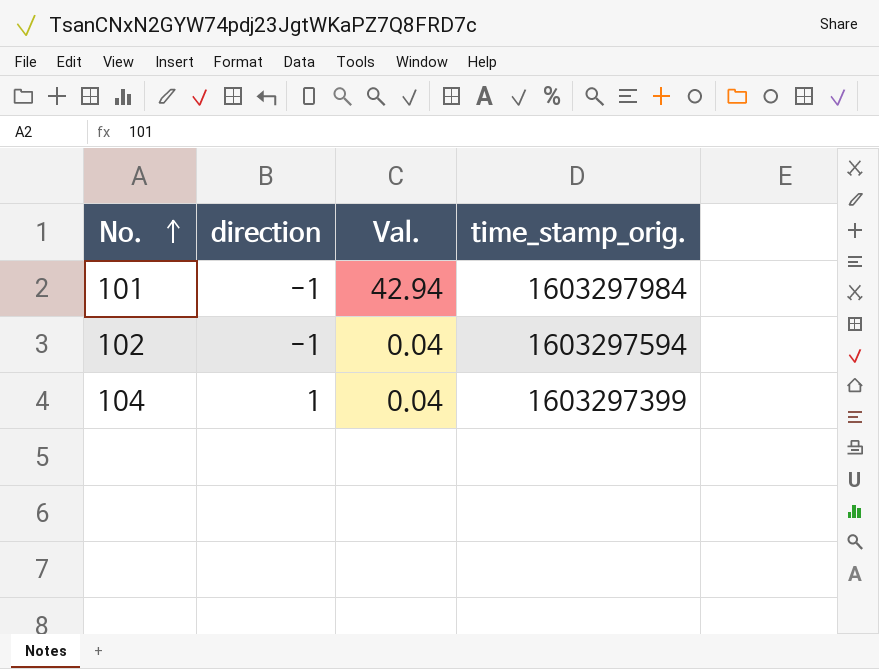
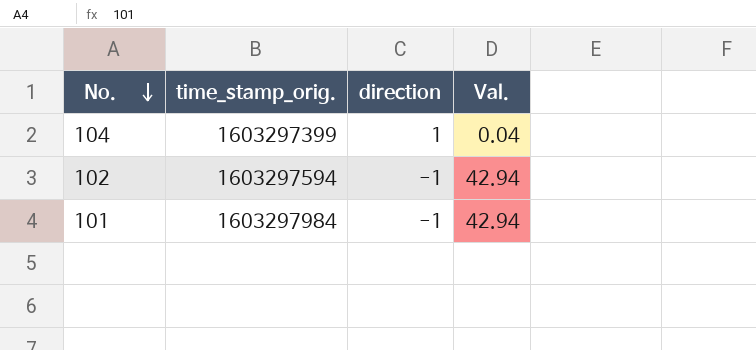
row order: No. ascending -> No. descending
column time_stamp_orig. | position: 4 -> 2
102 | Val.: 0.04 -> 42.94

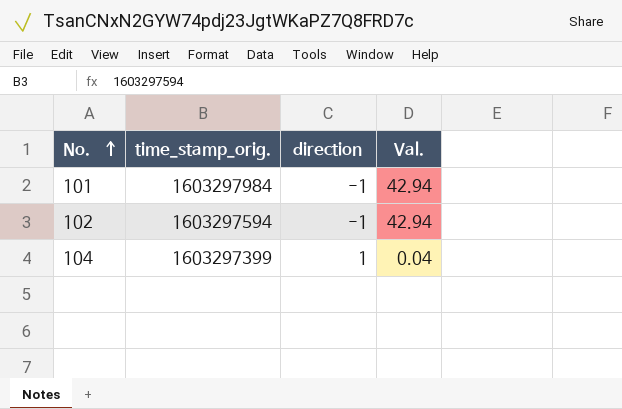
row order: No. descending -> No. ascending

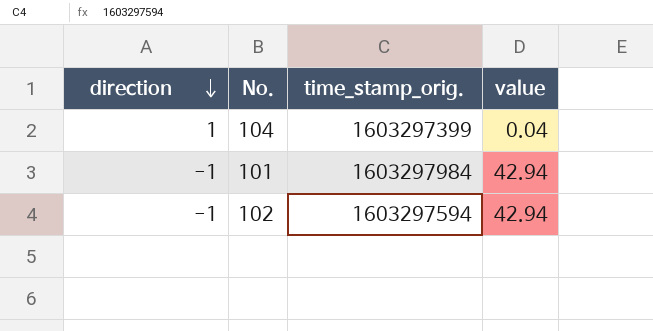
row order: No. ascending -> direction descending
column direction | position: 3 -> 1
column name: Val. -> value

